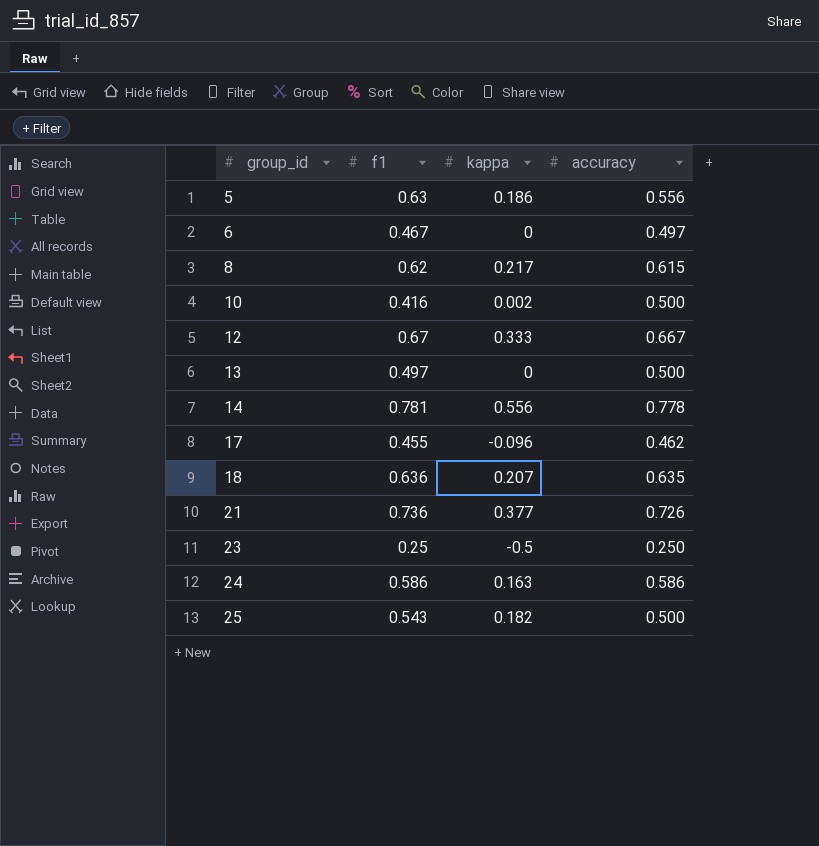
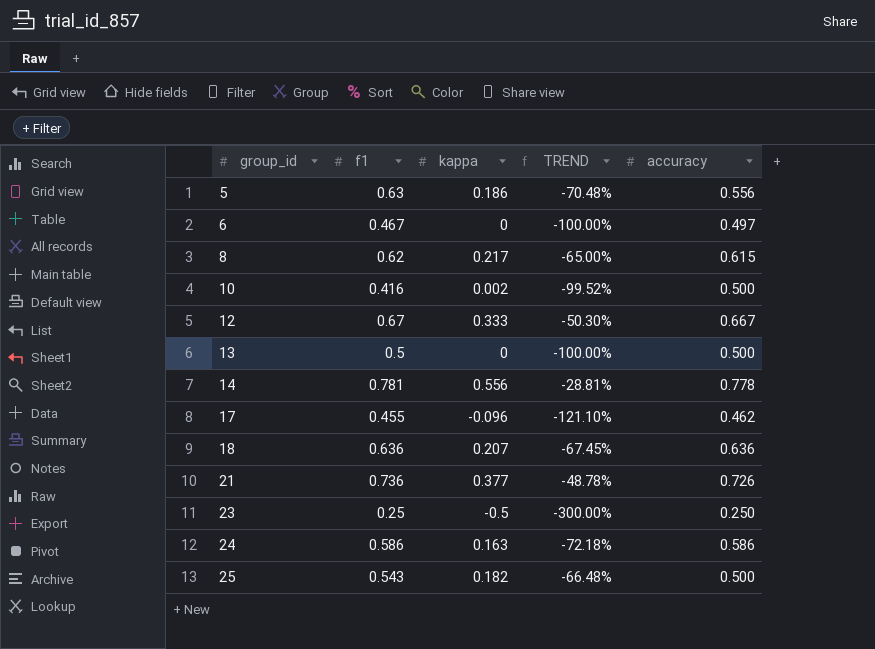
column TREND | formula: none -> ([kappa] - [f1]) / [f1]
13 | f1: 0.497 -> 0.5
18 | accuracy: 0.635 -> 0.636

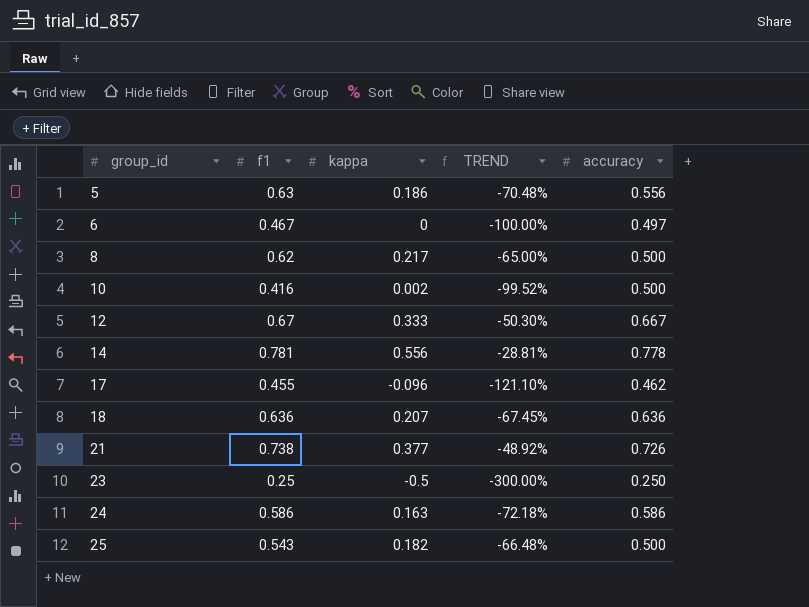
row 13: 0.5 | 0 | -100.00% | 0.500 -> none
8 | accuracy: 0.615 -> 0.500
21 | f1: 0.736 -> 0.738
21 | TREND: -48.78% -> -48.92%

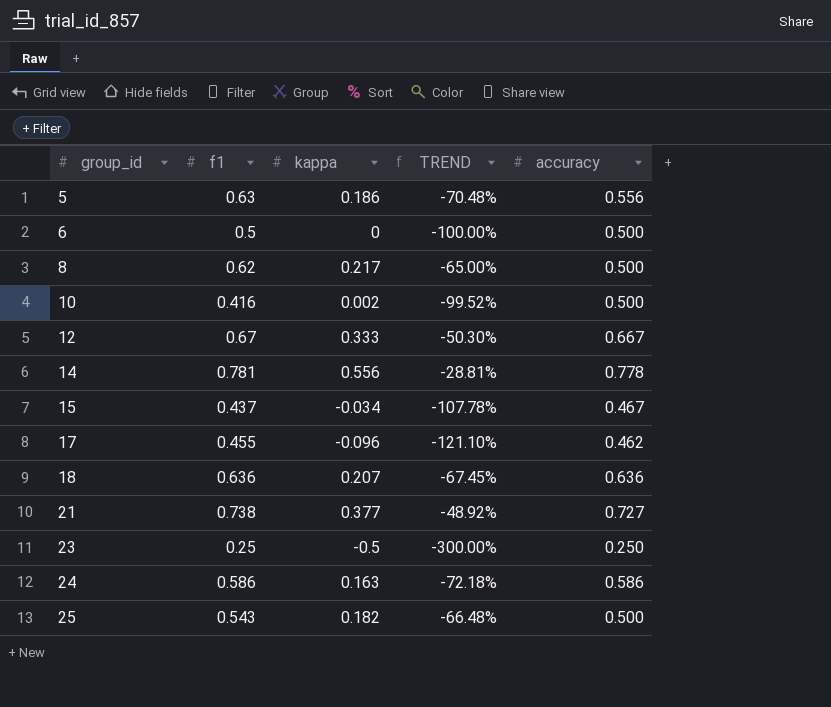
6 | f1: 0.467 -> 0.5
6 | accuracy: 0.497 -> 0.500
row 15: none -> 0.437 | -0.034 | -107.78% | 0.467
21 | accuracy: 0.726 -> 0.727

